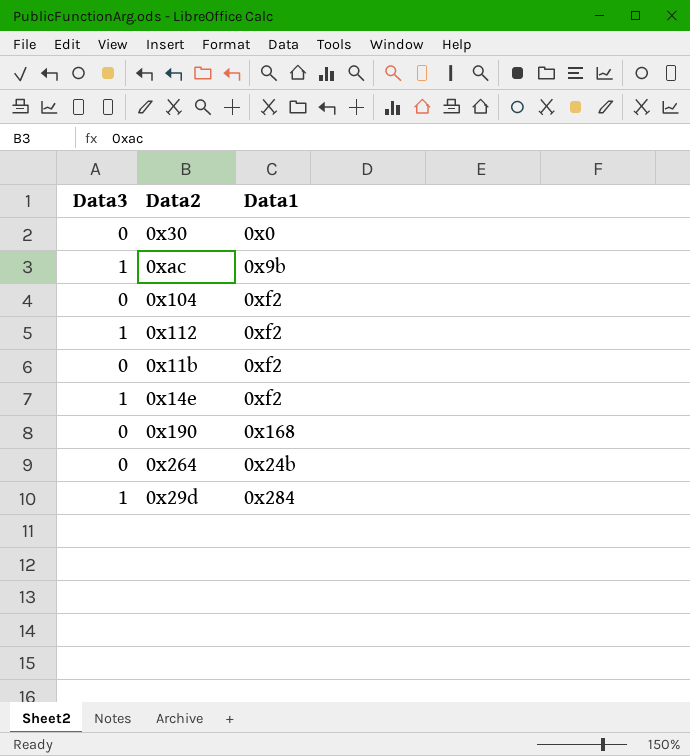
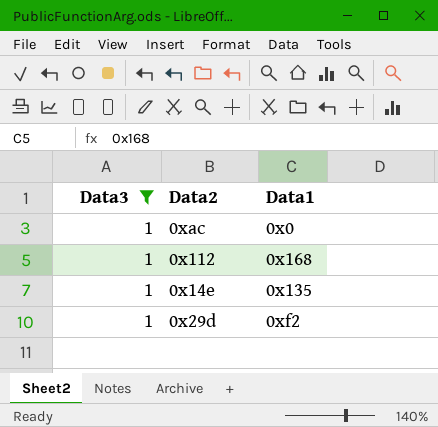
filter: none -> Data3 = 1
0xac | Data1: 0x9b -> 0x0
0x112 | Data1: 0xf2 -> 0x168
0x14e | Data1: 0xf2 -> 0x135
0x29d | Data1: 0x284 -> 0xf2

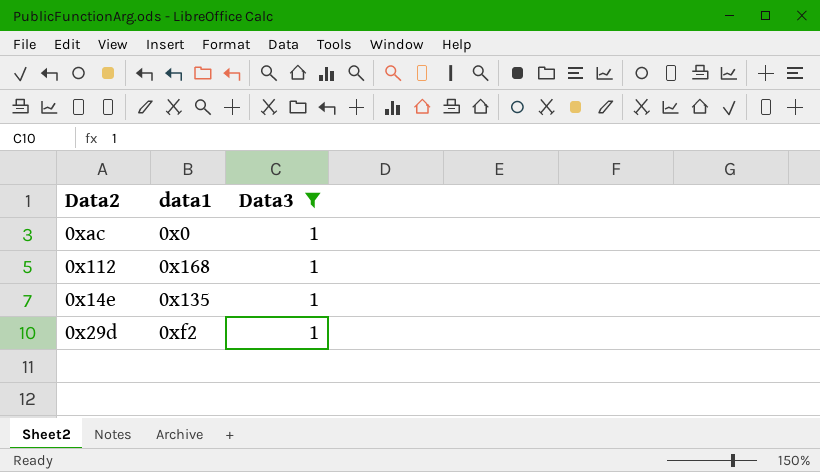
column name: Data1 -> data1
column Data3 | position: 1 -> 3

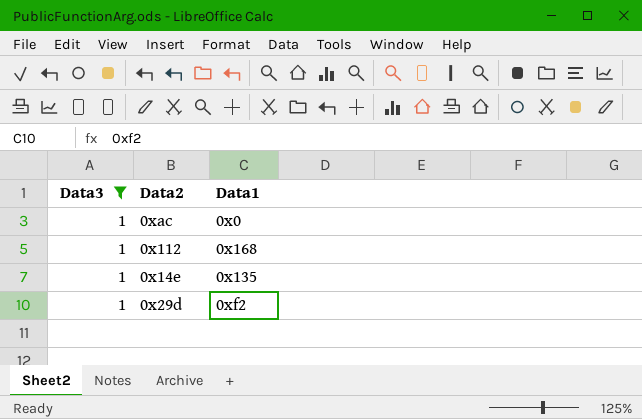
column Data3 | position: 3 -> 1
column name: data1 -> Data1

